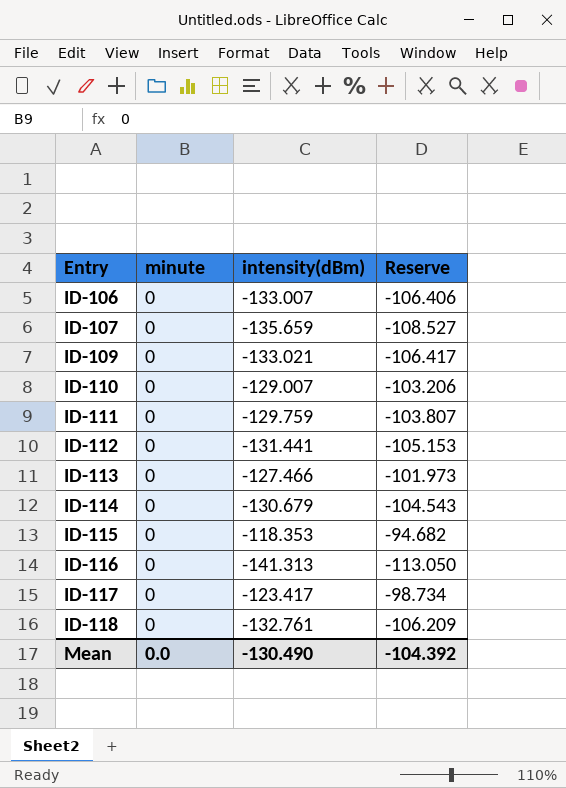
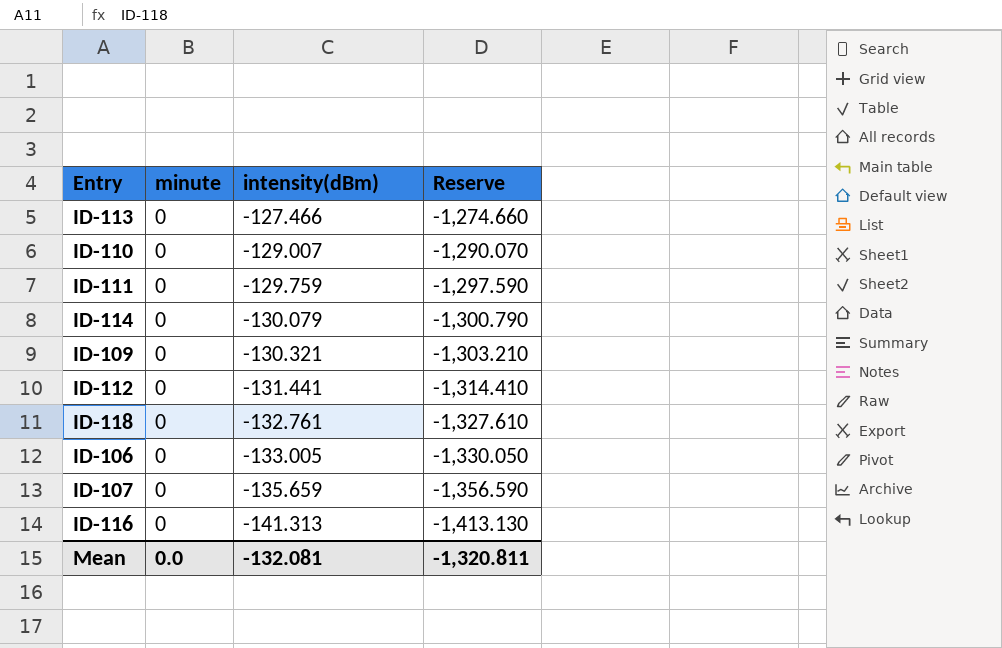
row order: Entry ascending -> intensity(dBm) descending
column Reserve | formula: [intensity(dBm)] * 0.8 -> [intensity(dBm)] * 10
row ID-115: 0 | -118.353 | -94.682 -> none
row ID-117: 0 | -123.417 | -98.734 -> none
ID-114 | intensity(dBm): -130.679 -> -130.079
ID-109 | intensity(dBm): -133.021 -> -130.321
ID-106 | intensity(dBm): -133.007 -> -133.005
Mean | intensity(dBm): -130.490 -> -132.081
Mean | Reserve: -104.392 -> -1,320.811

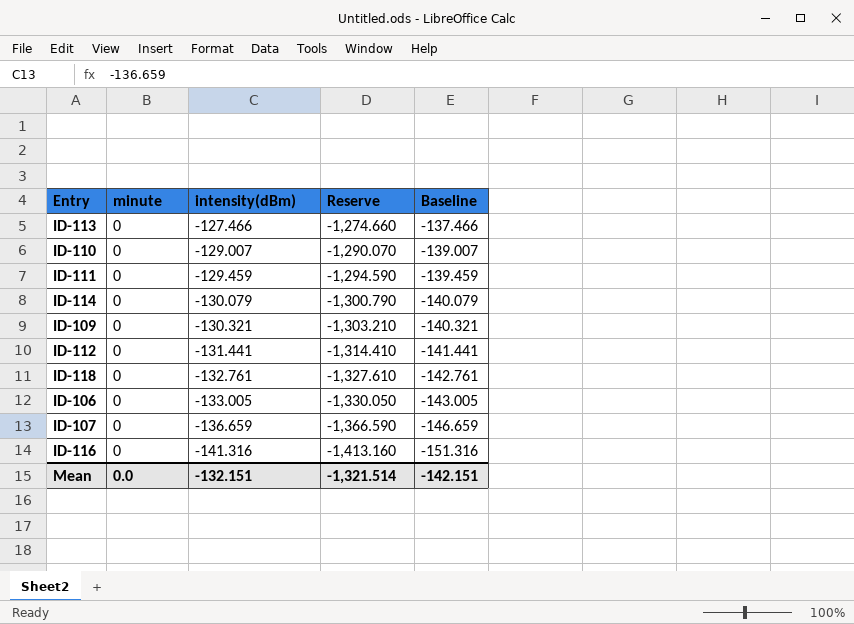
column Baseline | formula: none -> [intensity(dBm)] - 10
ID-111 | intensity(dBm): -129.759 -> -129.459
ID-111 | Reserve: -1,297.590 -> -1,294.590
ID-107 | intensity(dBm): -135.659 -> -136.659
ID-107 | Reserve: -1,356.590 -> -1,366.590
ID-116 | intensity(dBm): -141.313 -> -141.316
ID-116 | Reserve: -1,413.130 -> -1,413.160
Mean | intensity(dBm): -132.081 -> -132.151
Mean | Reserve: -1,320.811 -> -1,321.514

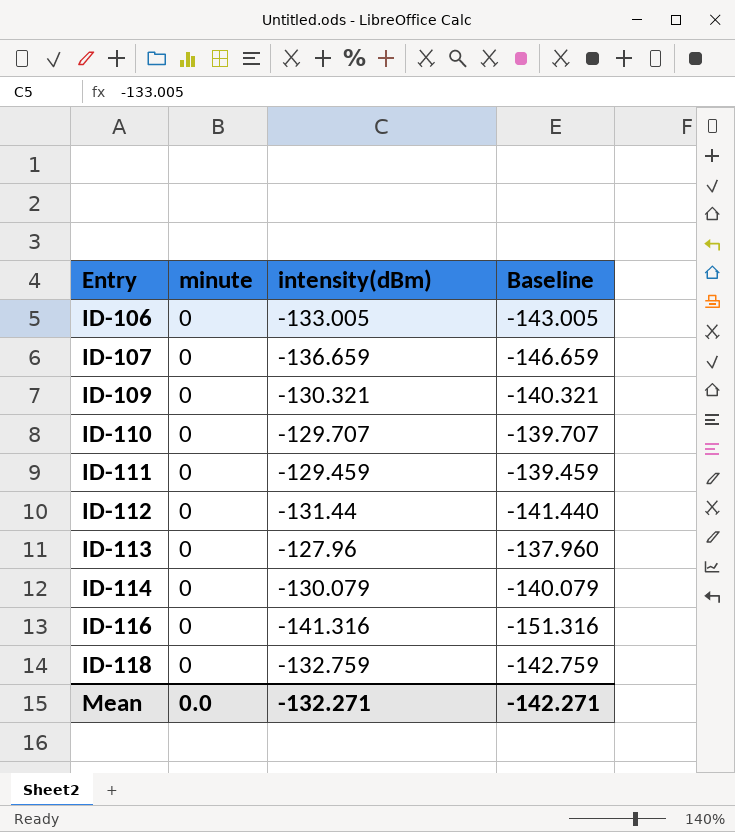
row order: intensity(dBm) descending -> Entry ascending
column Reserve | formula: [intensity(dBm)] * 10 -> none
ID-110 | intensity(dBm): -129.007 -> -129.707
ID-110 | Baseline: -139.007 -> -139.707
ID-112 | intensity(dBm): -131.441 -> -131.44
ID-112 | Baseline: -141.441 -> -141.440
ID-113 | intensity(dBm): -127.466 -> -127.96
ID-113 | Baseline: -137.466 -> -137.960
ID-118 | intensity(dBm): -132.761 -> -132.759
ID-118 | Baseline: -142.761 -> -142.759
Mean | intensity(dBm): -132.151 -> -132.271
Mean | Baseline: -142.151 -> -142.271

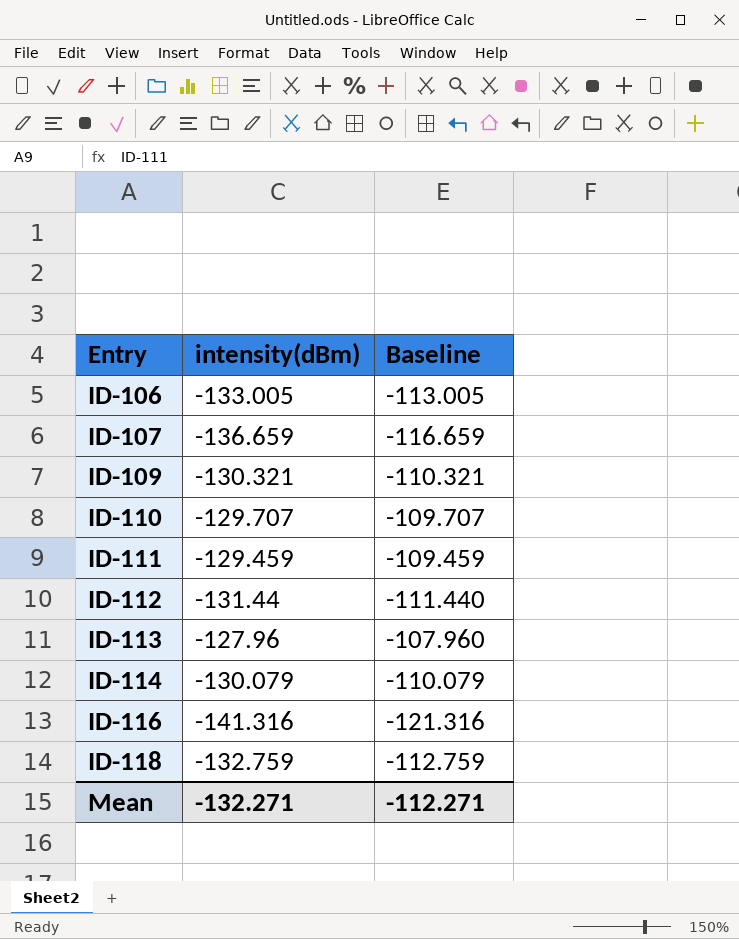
column minute | position: 2 -> none
column Baseline | formula: [intensity(dBm)] - 10 -> [intensity(dBm)] + 20
Mean | Baseline: -142.271 -> -112.271

